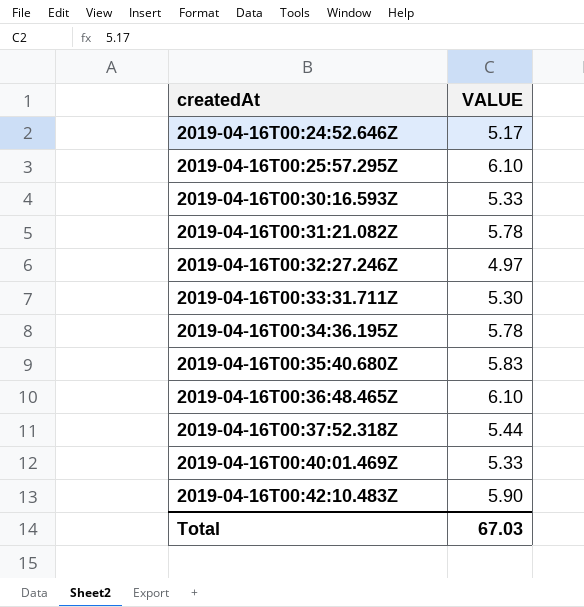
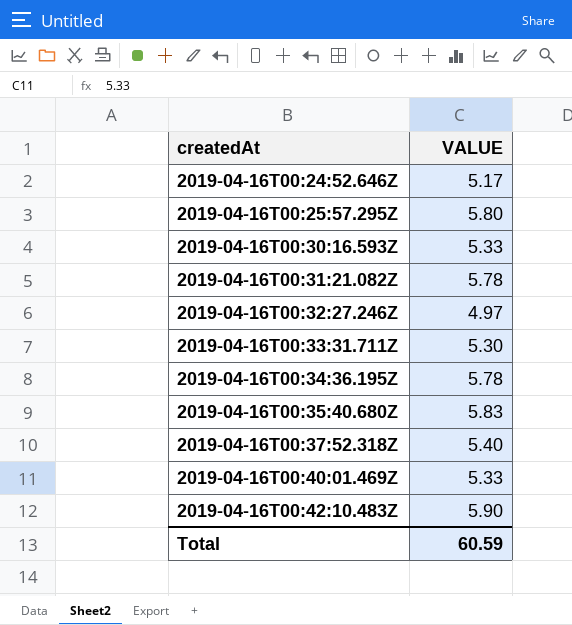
row 2019-04-16T00:36:48.465Z: 6.10 -> none
2019-04-16T00:25:57.295Z | VALUE: 6.10 -> 5.80
2019-04-16T00:37:52.318Z | VALUE: 5.44 -> 5.40
Total | VALUE: 67.03 -> 60.59

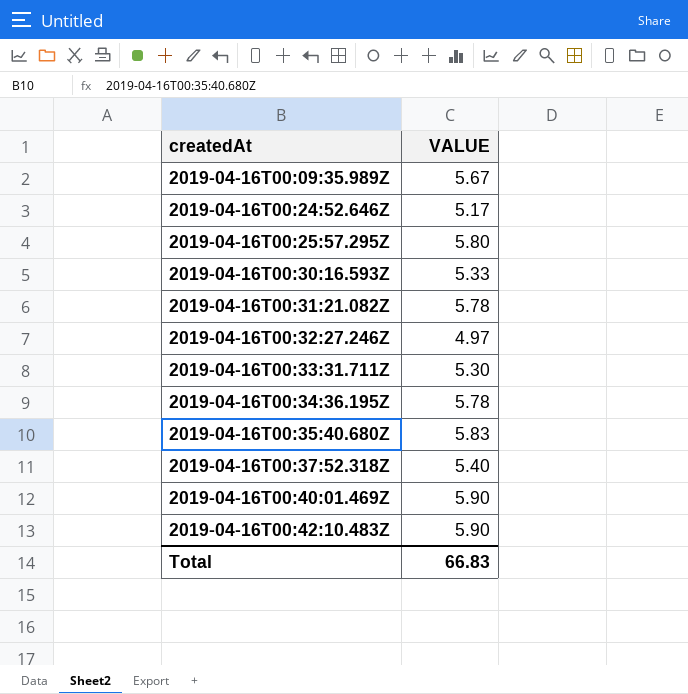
row 2019-04-16T00:09:35.989Z: none -> 5.67
2019-04-16T00:40:01.469Z | VALUE: 5.33 -> 5.90
Total | VALUE: 60.59 -> 66.83

